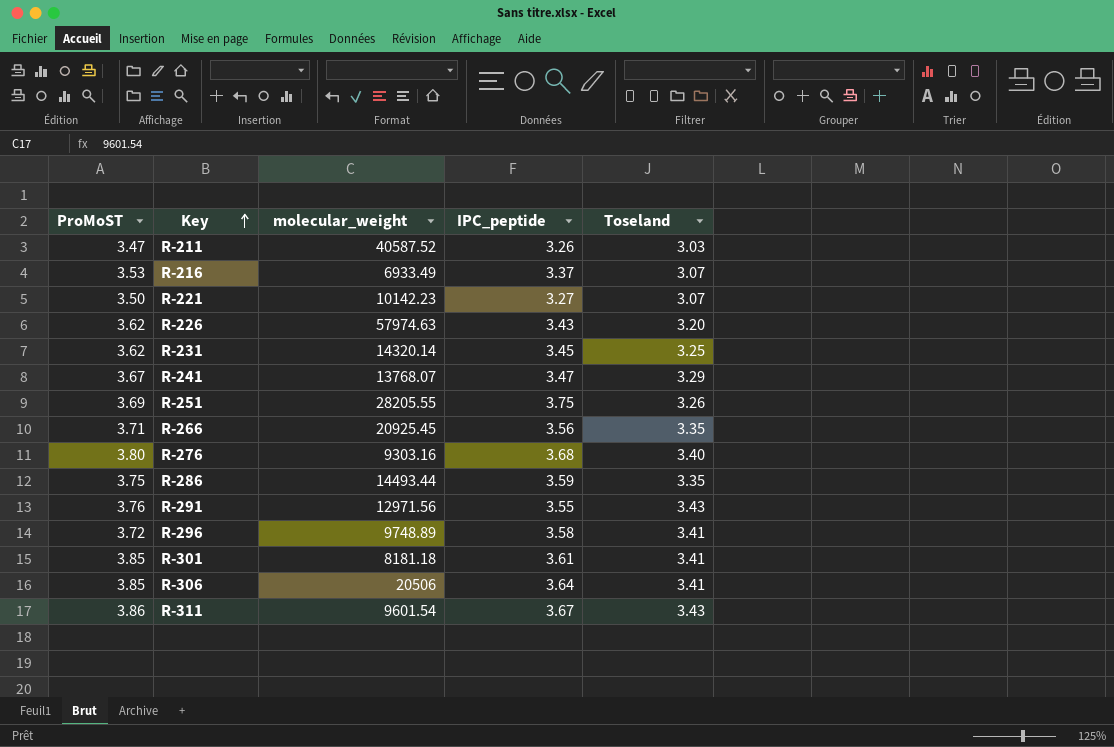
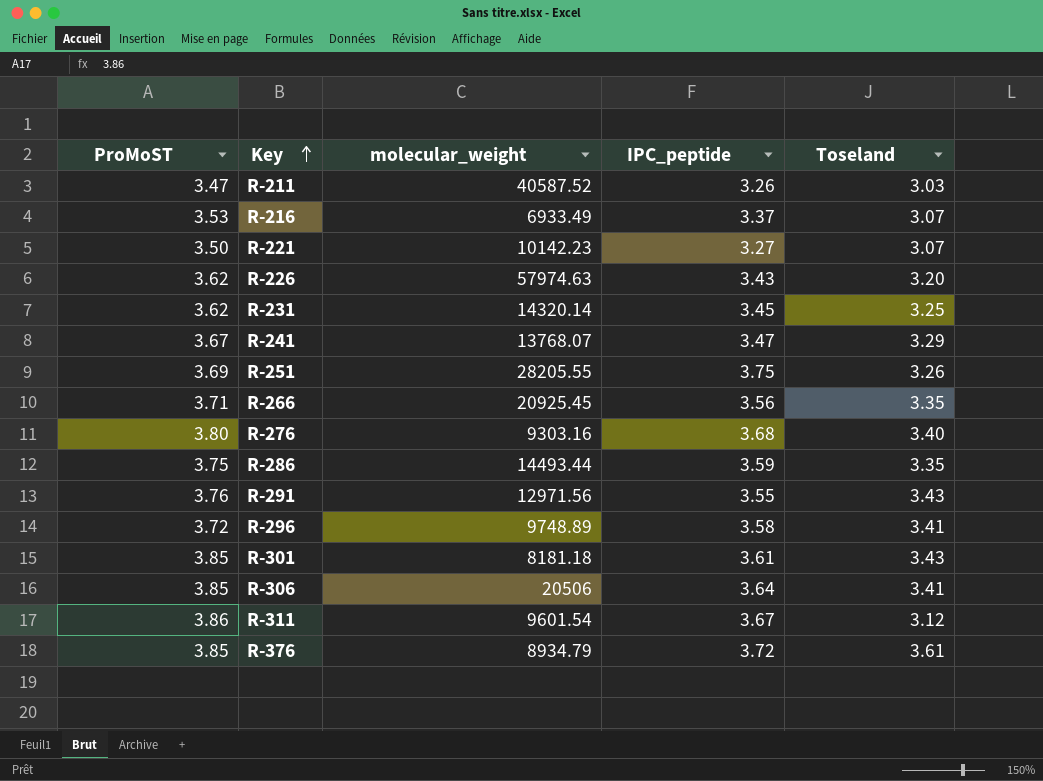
R-301 | Toseland: 3.41 -> 3.43
R-311 | Toseland: 3.43 -> 3.12
row R-376: none -> 3.85 | 8934.79 | 3.72 | 3.61

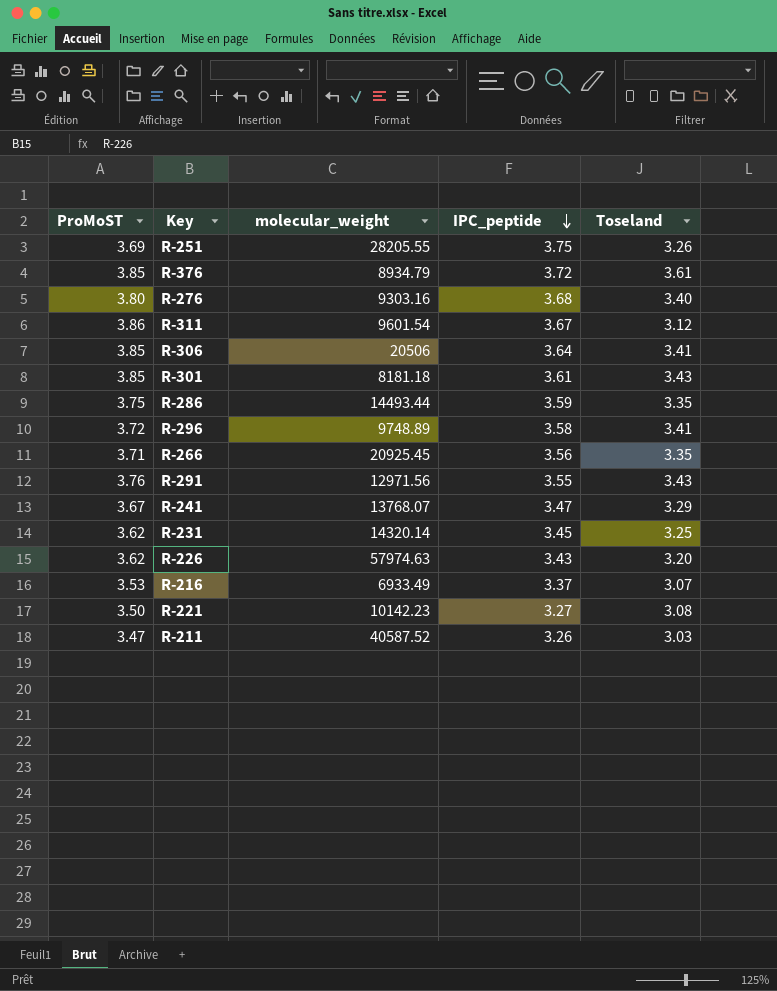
row order: Key ascending -> IPC_peptide descending
R-221 | Toseland: 3.07 -> 3.08

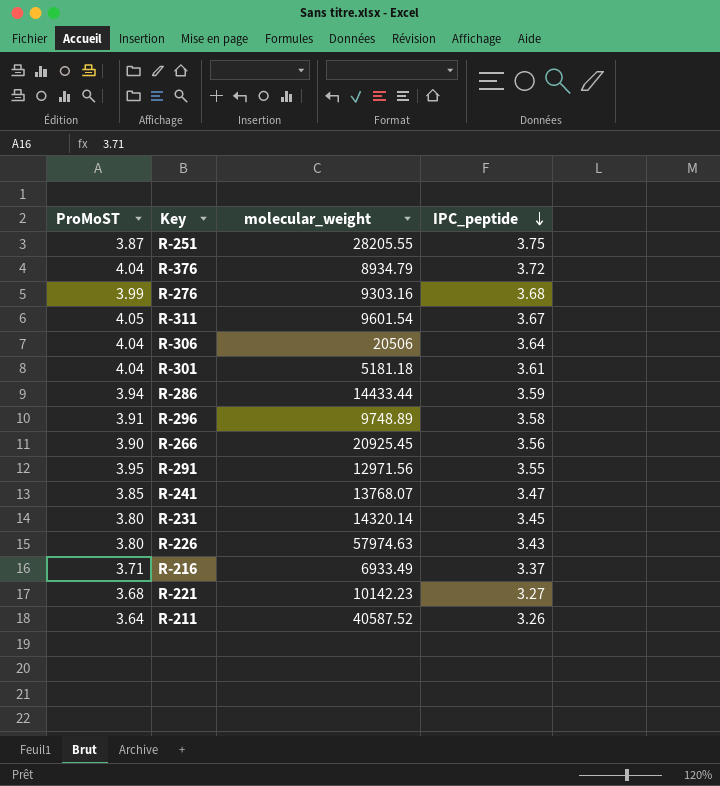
column Toseland | position: 5 -> none
R-251 | ProMoST: 3.69 -> 3.87
R-376 | ProMoST: 3.85 -> 4.04
R-276 | ProMoST: 3.80 -> 3.99
R-311 | ProMoST: 3.86 -> 4.05
R-306 | ProMoST: 3.85 -> 4.04
R-301 | ProMoST: 3.85 -> 4.04
R-301 | molecular_weight: 8181.18 -> 5181.18
R-286 | ProMoST: 3.75 -> 3.94
R-286 | molecular_weight: 14493.44 -> 14433.44
R-296 | ProMoST: 3.72 -> 3.91
R-266 | ProMoST: 3.71 -> 3.90
R-291 | ProMoST: 3.76 -> 3.95
R-241 | ProMoST: 3.67 -> 3.85
R-231 | ProMoST: 3.62 -> 3.80
R-226 | ProMoST: 3.62 -> 3.80
R-216 | ProMoST: 3.53 -> 3.71
R-221 | ProMoST: 3.50 -> 3.68
R-211 | ProMoST: 3.47 -> 3.64

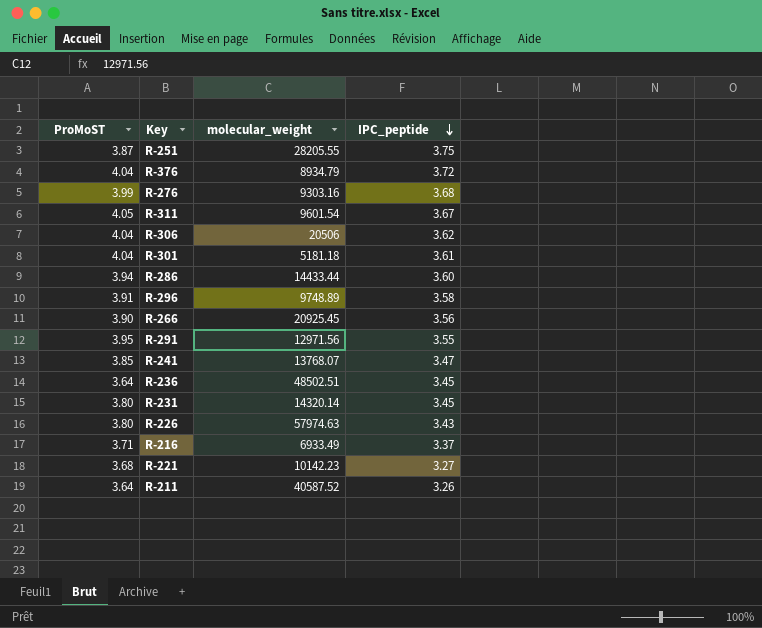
R-306 | IPC_peptide: 3.64 -> 3.62
R-286 | IPC_peptide: 3.59 -> 3.60
row R-236: none -> 3.64 | 48502.51 | 3.45

